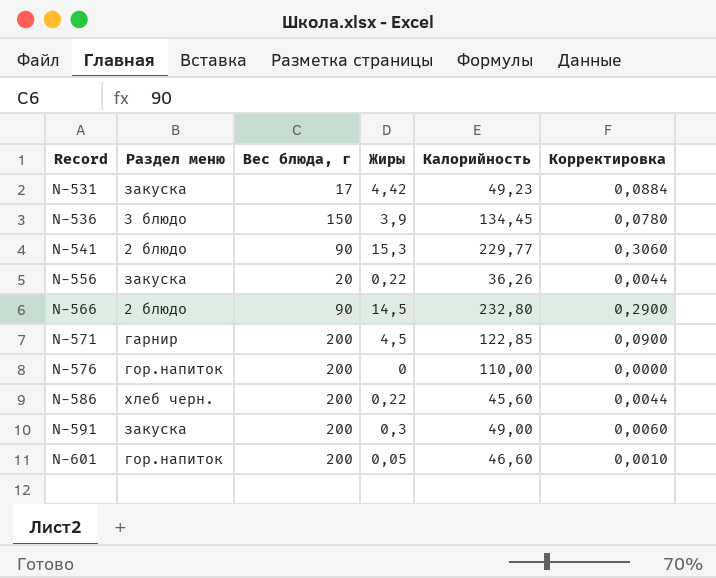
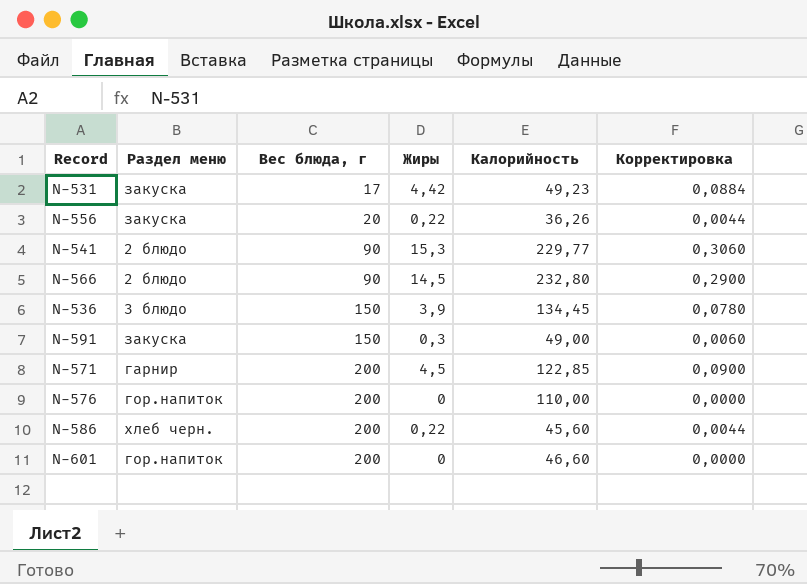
row order: Record ascending -> Вес блюда, г ascending
N-591 | Вес блюда, г: 200 -> 150
N-601 | Жиры: 0,05 -> 0
N-601 | Корректировка: 0,0010 -> 0,0000

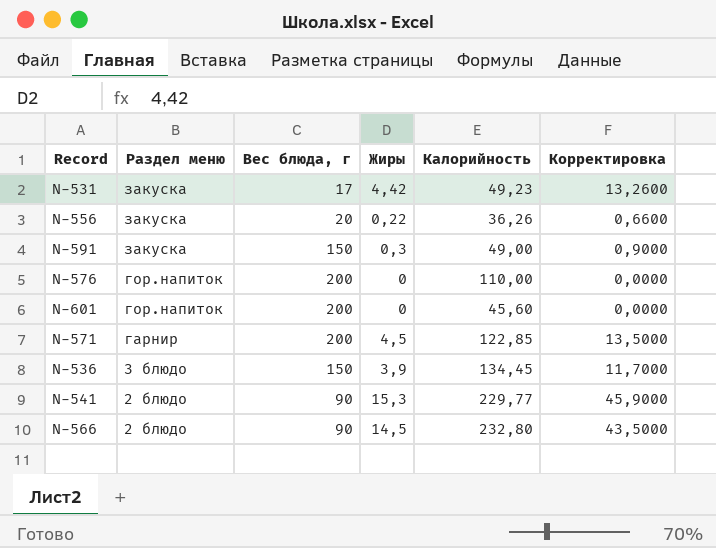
row order: Вес блюда, г ascending -> Раздел меню descending
column Корректировка | formula: [Жиры] * 0,02 -> [Жиры] * 3
row N-586: хлеб черн. | 200 | 0,22 | 45,60 | 0,0044 -> none
N-601 | Калорийность: 46,60 -> 45,60

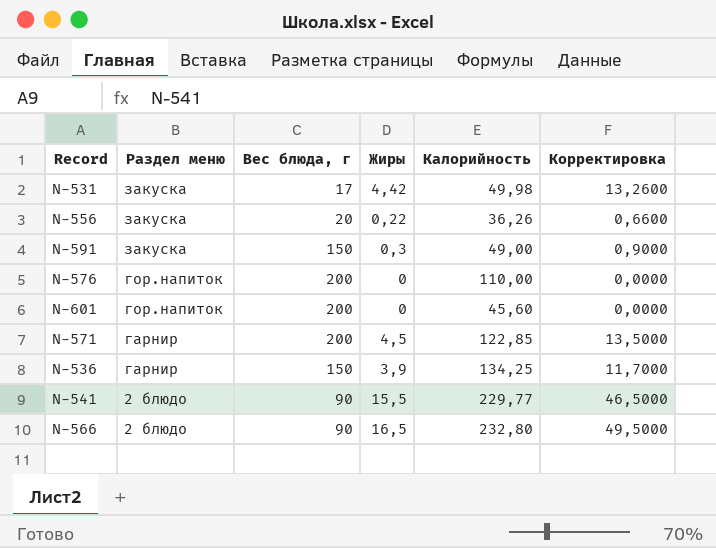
N-531 | Калорийность: 49,23 -> 49,98
N-536 | Раздел меню: 3 блюдо -> гарнир
N-536 | Калорийность: 134,45 -> 134,25
N-541 | Жиры: 15,3 -> 15,5
N-541 | Корректировка: 45,9000 -> 46,5000
N-566 | Жиры: 14,5 -> 16,5
N-566 | Корректировка: 43,5000 -> 49,5000

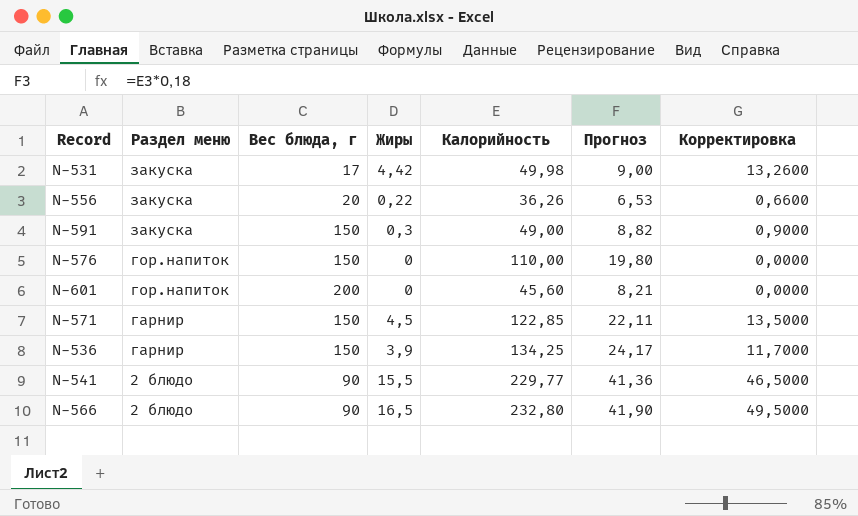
column Прогноз | formula: none -> [Калорийность] * 0,18
N-576 | Вес блюда, г: 200 -> 150
N-571 | Вес блюда, г: 200 -> 150

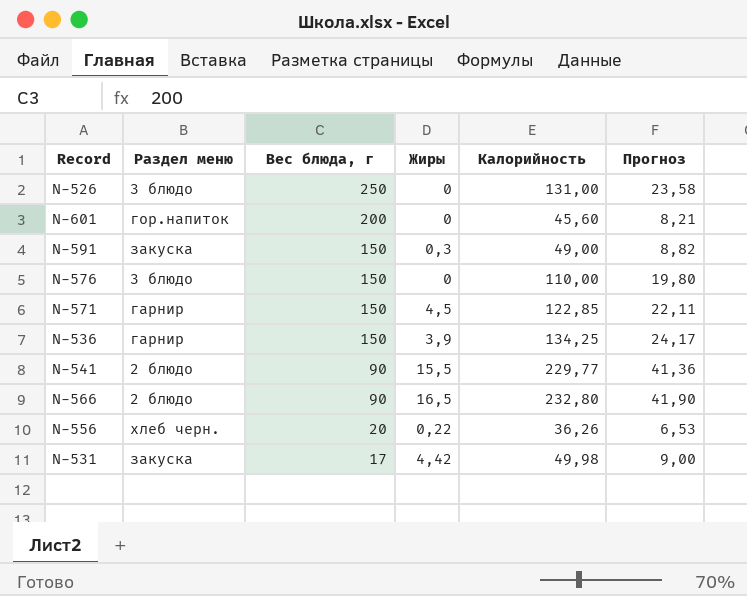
row order: Раздел меню descending -> Вес блюда, г descending
column Корректировка | formula: [Жиры] * 3 -> none
row N-526: none -> 3 блюдо | 250 | 0 | 131,00 | 23,58
N-576 | Раздел меню: гор.напиток -> 3 блюдо
N-556 | Раздел меню: закуска -> хлеб черн.

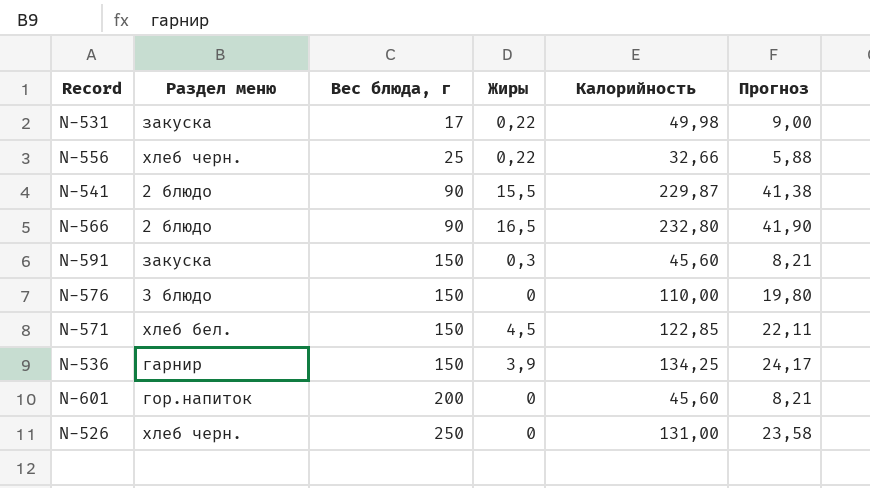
row order: Вес блюда, г descending -> Вес блюда, г ascending
N-531 | Жиры: 4,42 -> 0,22
N-556 | Вес блюда, г: 20 -> 25
N-556 | Калорийность: 36,26 -> 32,66
N-556 | Прогноз: 6,53 -> 5,88
N-541 | Калорийность: 229,77 -> 229,87
N-541 | Прогноз: 41,36 -> 41,38
N-591 | Калорийность: 49,00 -> 45,60
N-591 | Прогноз: 8,82 -> 8,21
N-571 | Раздел меню: гарнир -> хлеб бел.
N-526 | Раздел меню: 3 блюдо -> хлеб черн.

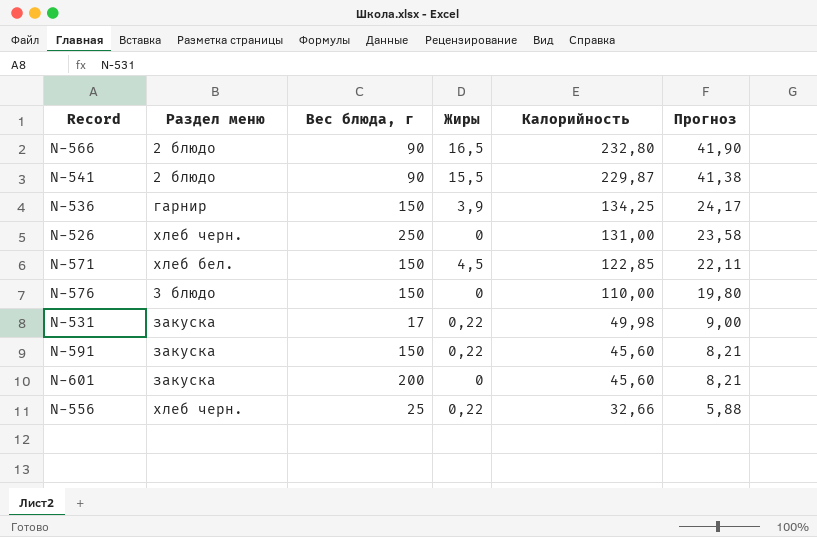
row order: Вес блюда, г ascending -> Калорийность descending
N-591 | Жиры: 0,3 -> 0,22
N-601 | Раздел меню: гор.напиток -> закуска

